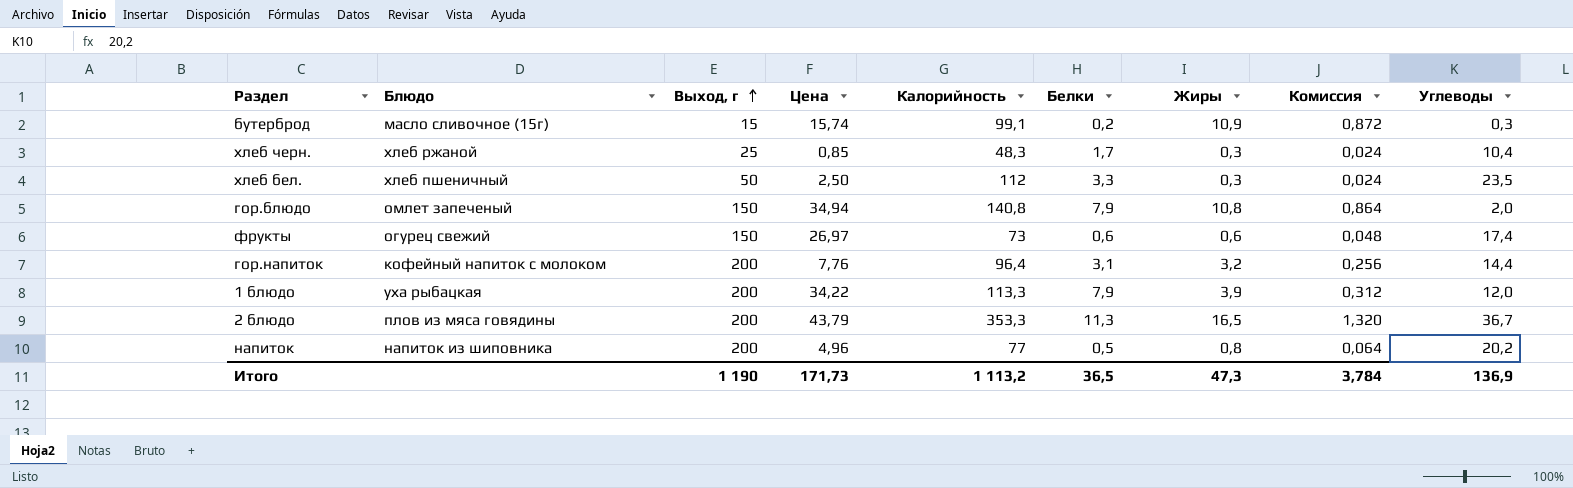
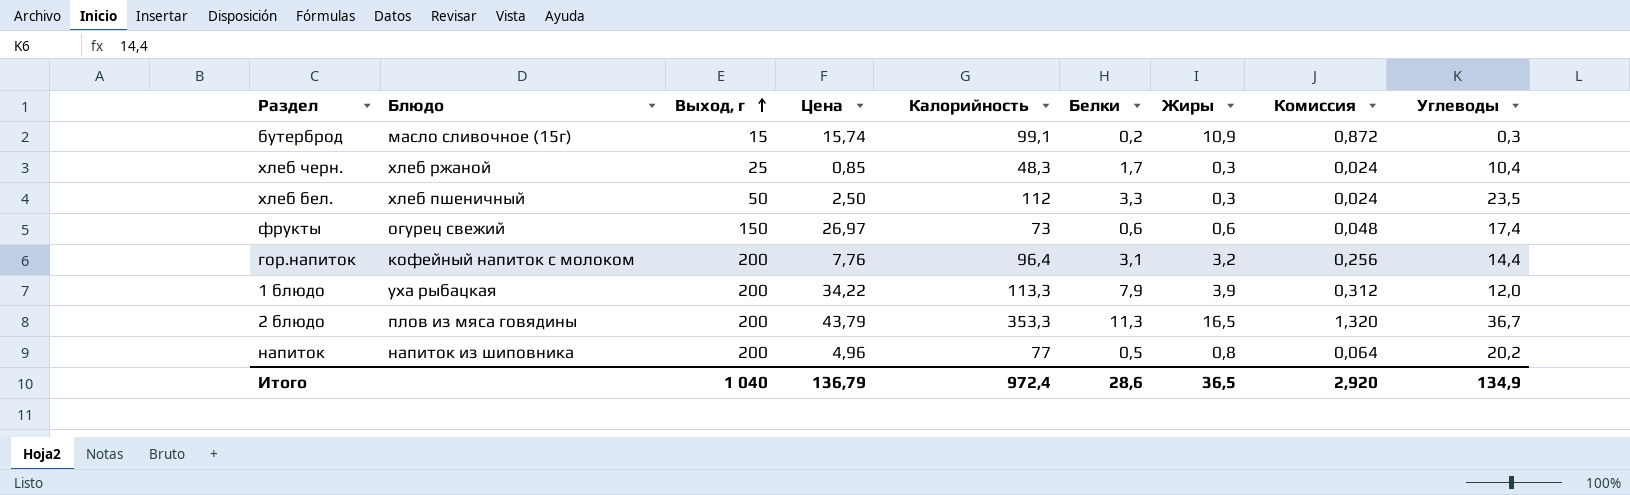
row гор.блюдо: омлет запеченый | 150 | 34,94 | 140,8 | 7,9 | 10,8 | 0,864 | 2,0 -> none
Итого | Выход, г: 1 190 -> 1 040
Итого | Цена: 171,73 -> 136,79
Итого | Калорийность: 1 113,2 -> 972,4
Итого | Белки: 36,5 -> 28,6
Итого | Жиры: 47,3 -> 36,5
Итого | Комиссия: 3,784 -> 2,920
Итого | Углеводы: 136,9 -> 134,9

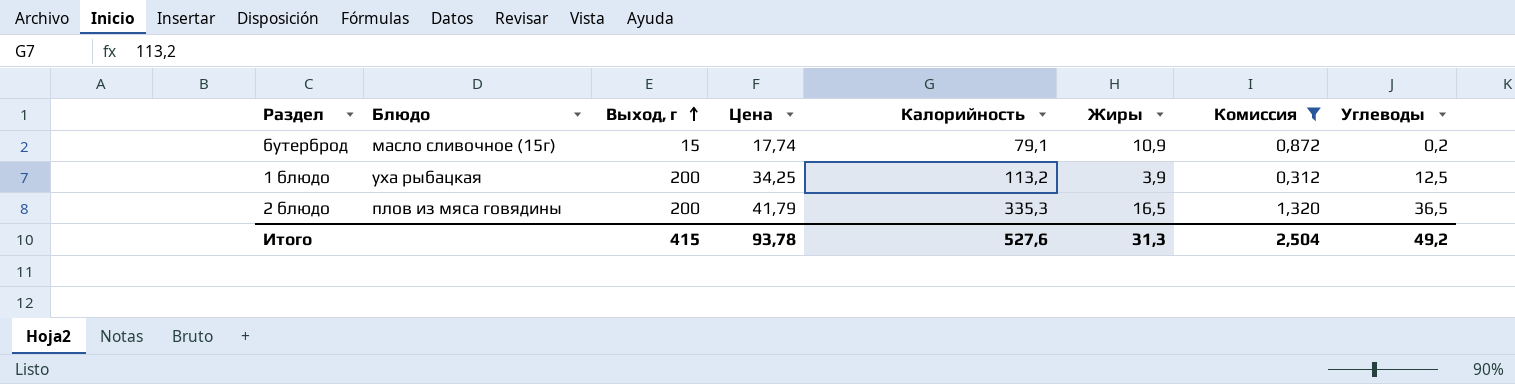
filter: none -> Комиссия >= 0,312
column Белки | position: 6 -> none
бутерброд | Цена: 15,74 -> 17,74
бутерброд | Калорийность: 99,1 -> 79,1
бутерброд | Углеводы: 0,3 -> 0,2
1 блюдо | Цена: 34,22 -> 34,25
1 блюдо | Калорийность: 113,3 -> 113,2
1 блюдо | Углеводы: 12,0 -> 12,5
2 блюдо | Цена: 43,79 -> 41,79
2 блюдо | Калорийность: 353,3 -> 335,3
2 блюдо | Углеводы: 36,7 -> 36,5
Итого | Выход, г: 1 040 -> 415
Итого | Цена: 136,79 -> 93,78
Итого | Калорийность: 972,4 -> 527,6
Итого | Жиры: 36,5 -> 31,3
Итого | Комиссия: 2,920 -> 2,504
Итого | Углеводы: 134,9 -> 49,2

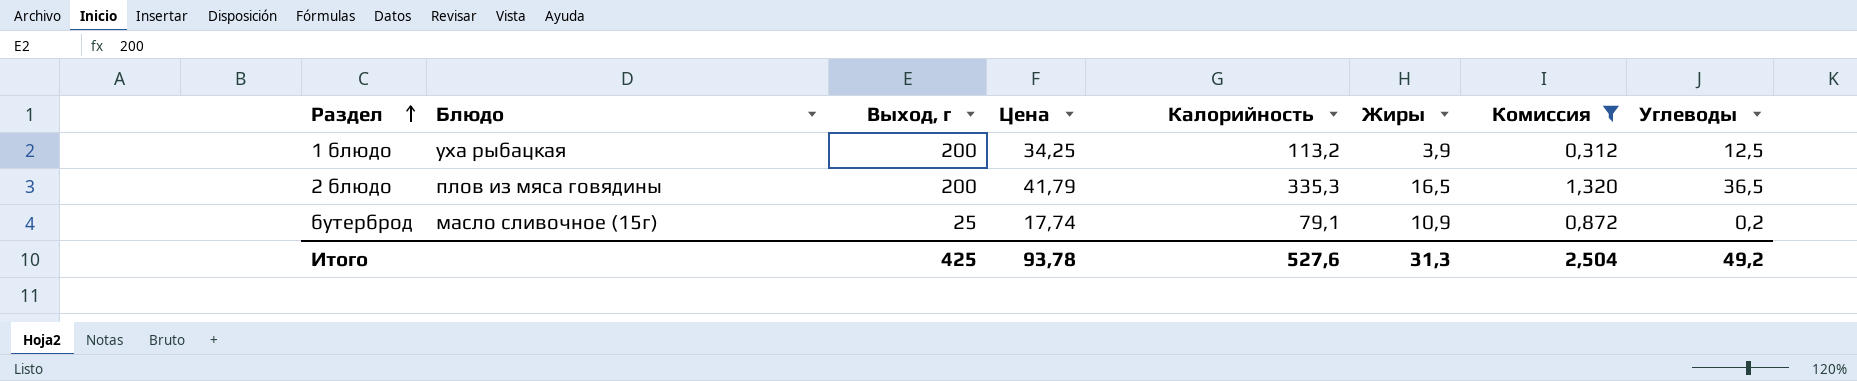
row order: Выход, г ascending -> Раздел ascending
бутерброд | Выход, г: 15 -> 25
Итого | Выход, г: 415 -> 425

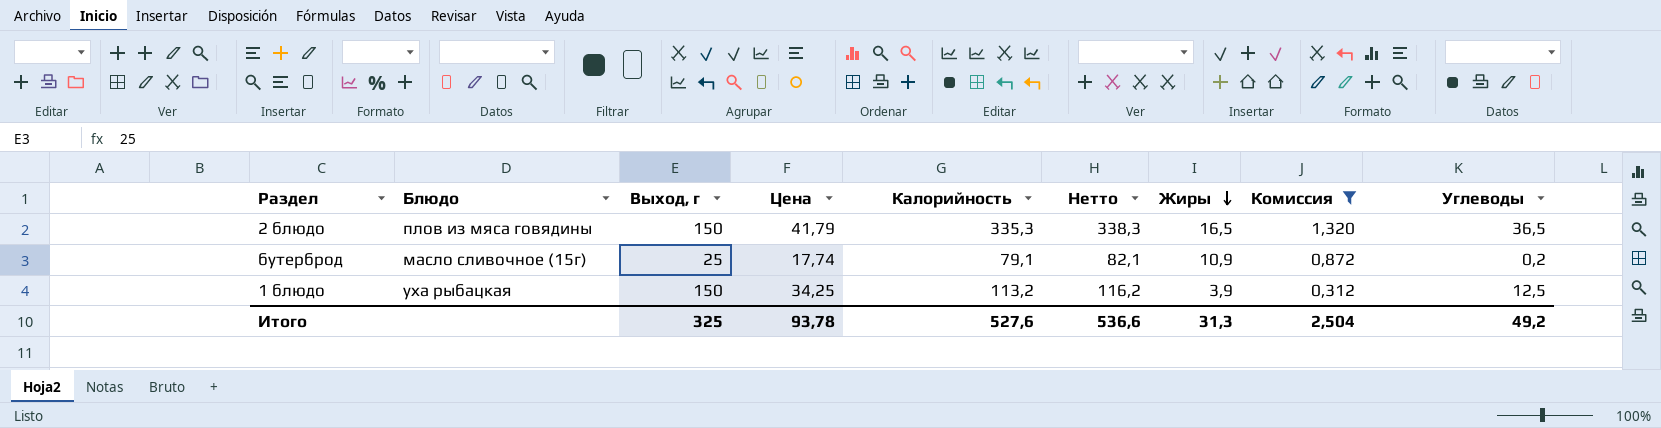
row order: Раздел ascending -> Жиры descending
column Нетто | formula: none -> [Калорийность] + 3
2 блюдо | Выход, г: 200 -> 150
1 блюдо | Выход, г: 200 -> 150
Итого | Выход, г: 425 -> 325

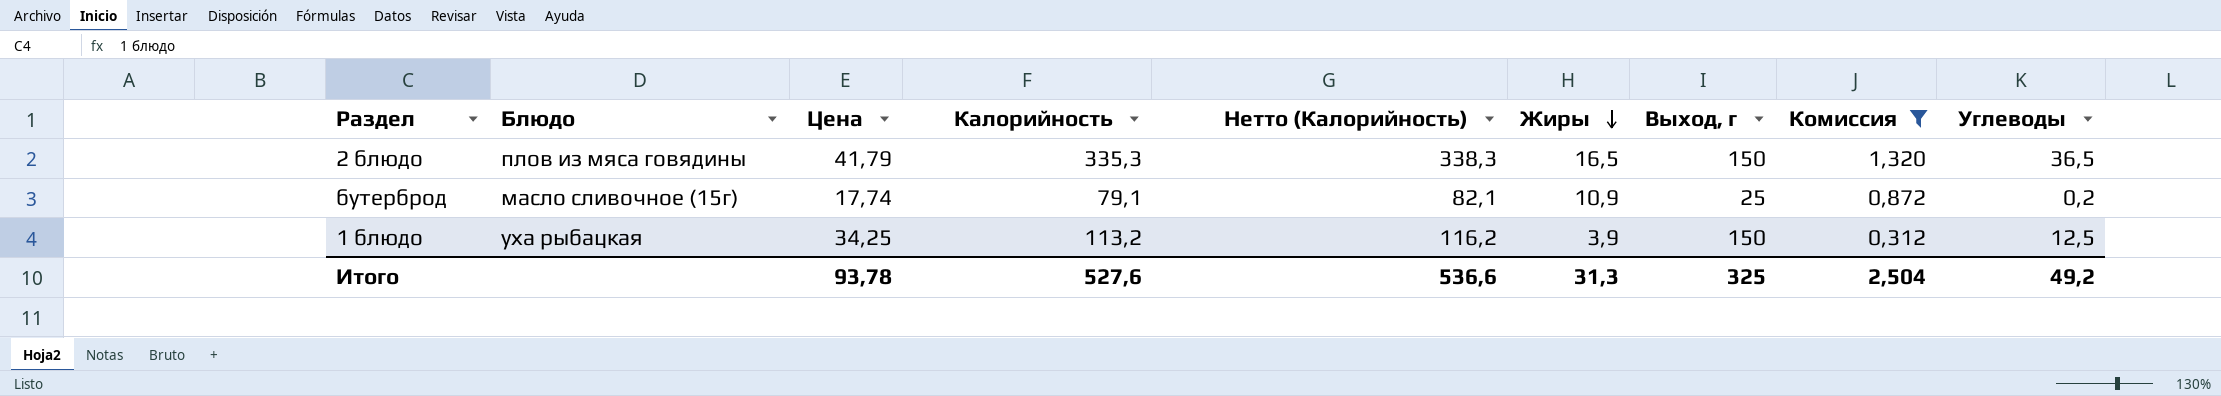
column name: Нетто -> Нетто (Калорийность)
column Выход, г | position: 3 -> 7

